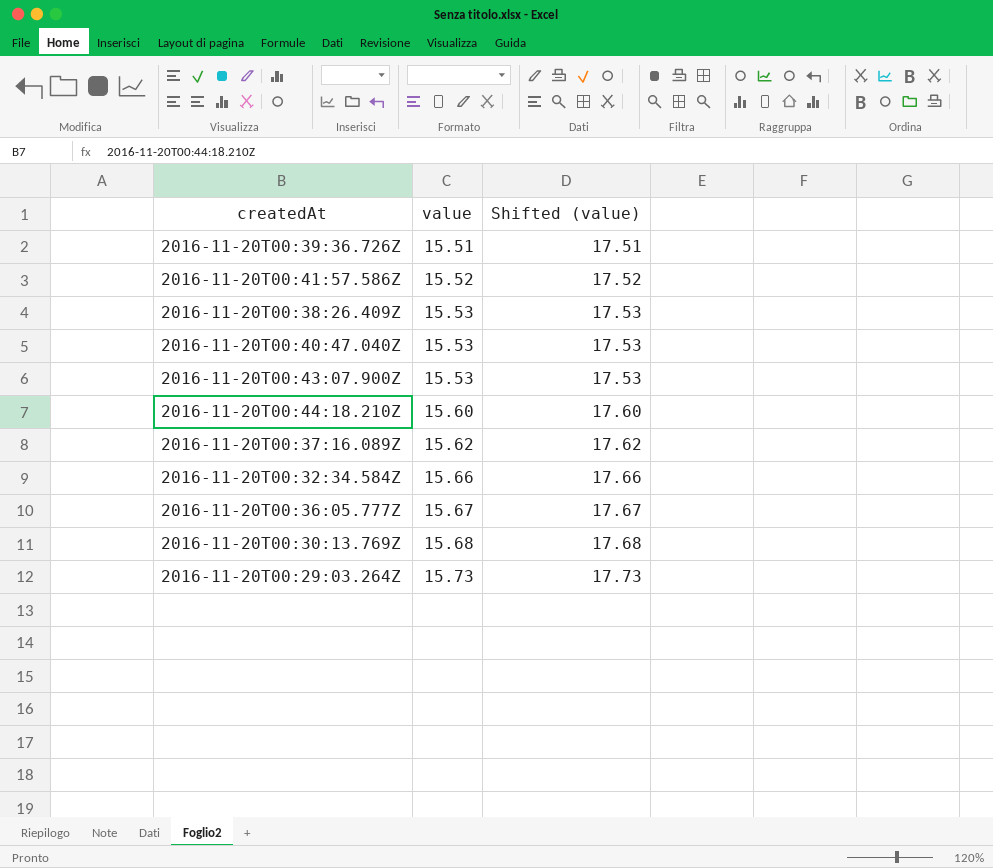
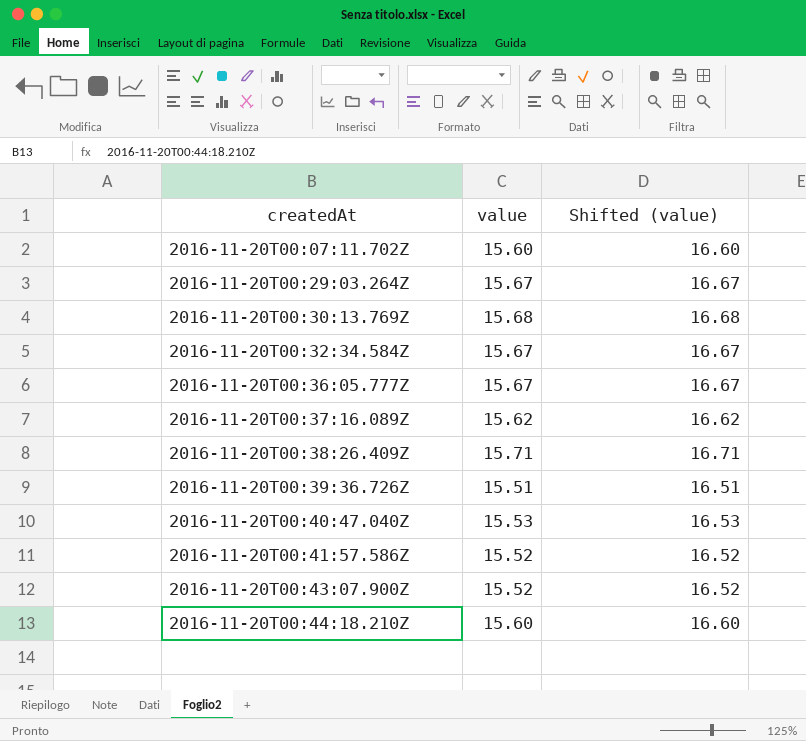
row order: value ascending -> createdAt ascending
column Shifted (value) | formula: [value] + 2 -> [value] + 1
row 2016-11-20T00:07:11.702Z: none -> 15.60 | 16.60
2016-11-20T00:29:03.264Z | value: 15.73 -> 15.67
2016-11-20T00:32:34.584Z | value: 15.66 -> 15.67
2016-11-20T00:38:26.409Z | value: 15.53 -> 15.71
2016-11-20T00:43:07.900Z | value: 15.53 -> 15.52

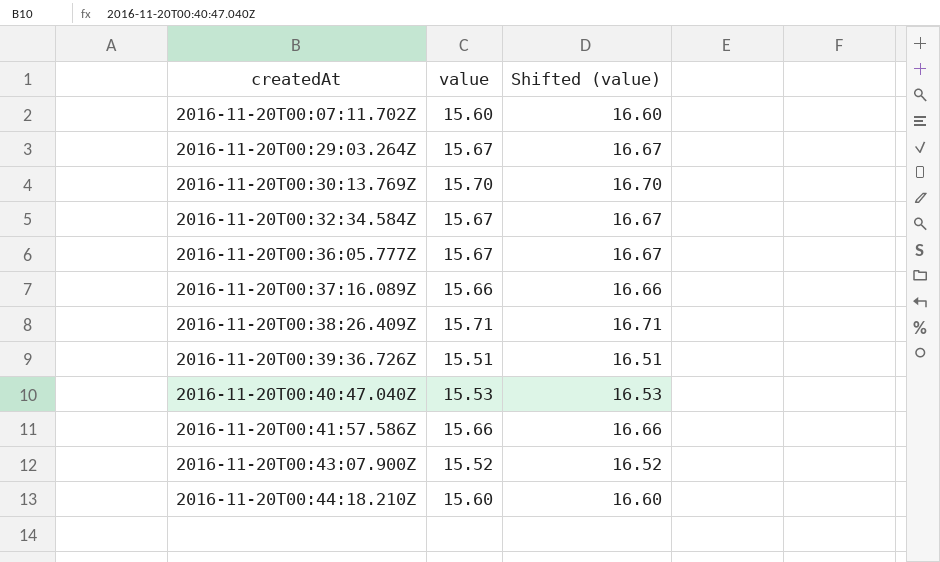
2016-11-20T00:30:13.769Z | value: 15.68 -> 15.70
2016-11-20T00:30:13.769Z | Shifted (value): 16.68 -> 16.70
2016-11-20T00:37:16.089Z | value: 15.62 -> 15.66
2016-11-20T00:37:16.089Z | Shifted (value): 16.62 -> 16.66
2016-11-20T00:41:57.586Z | value: 15.52 -> 15.66
2016-11-20T00:41:57.586Z | Shifted (value): 16.52 -> 16.66

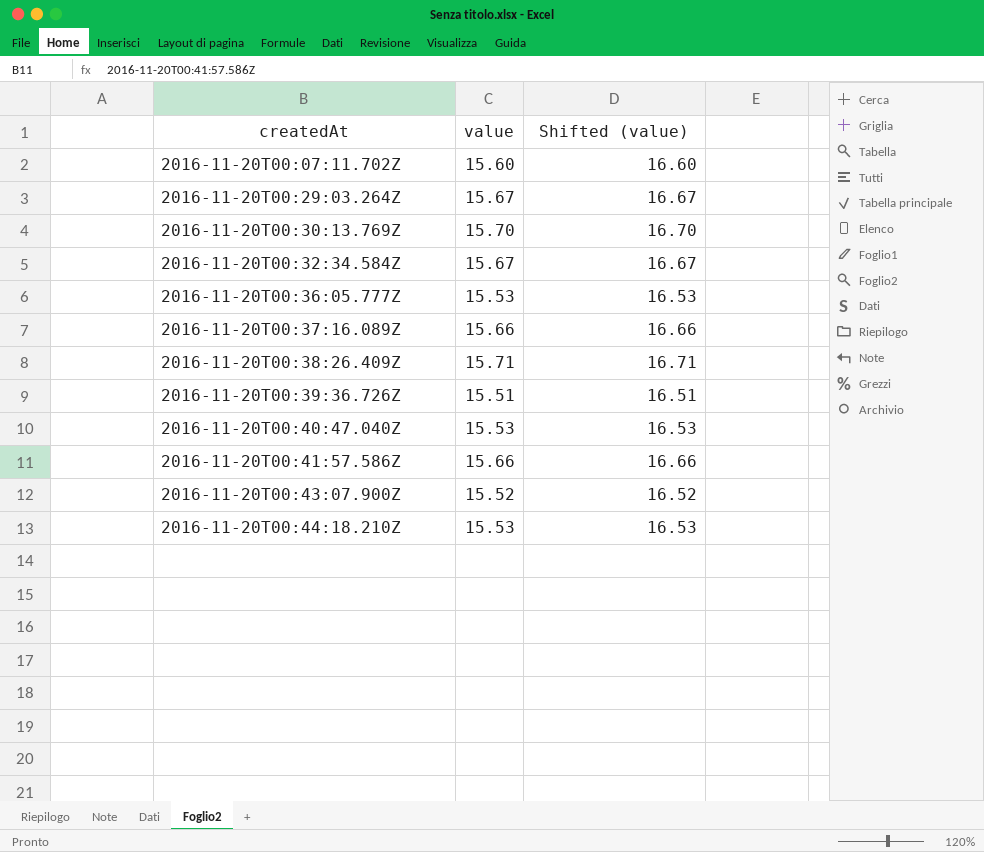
2016-11-20T00:36:05.777Z | value: 15.67 -> 15.53
2016-11-20T00:36:05.777Z | Shifted (value): 16.67 -> 16.53
2016-11-20T00:44:18.210Z | value: 15.60 -> 15.53
2016-11-20T00:44:18.210Z | Shifted (value): 16.60 -> 16.53

